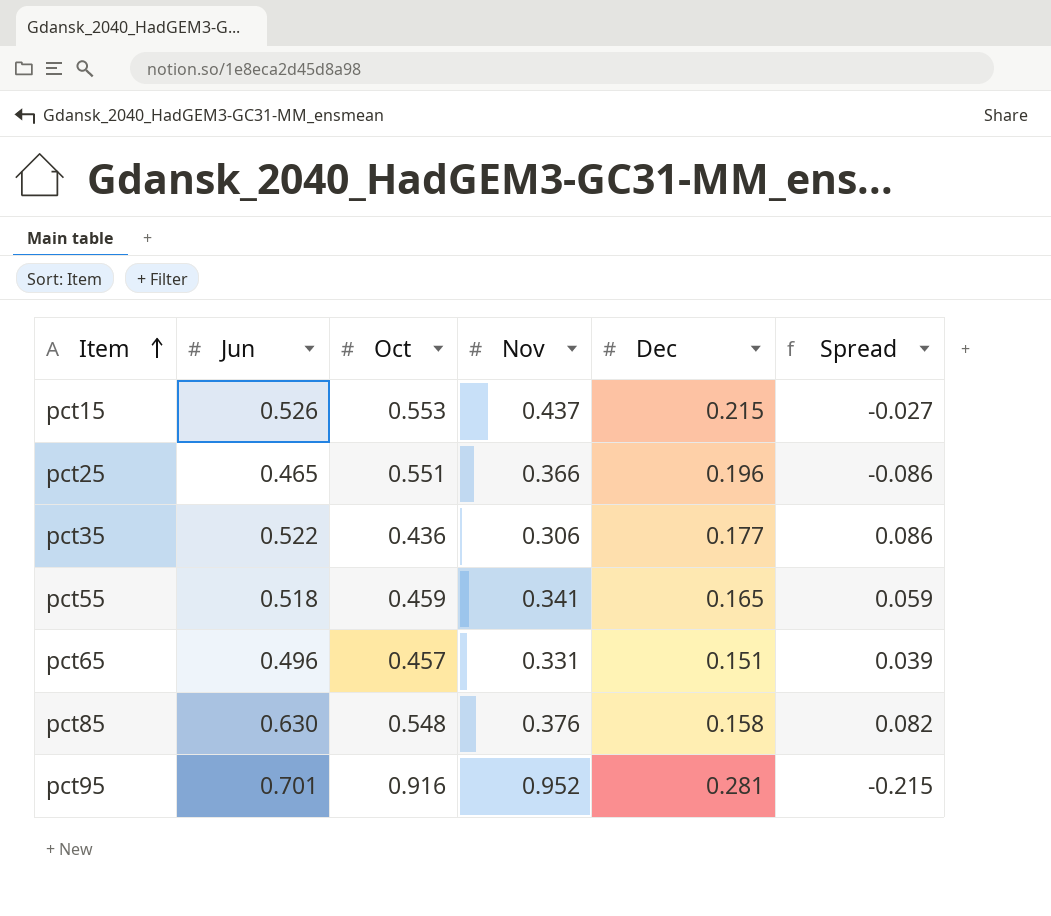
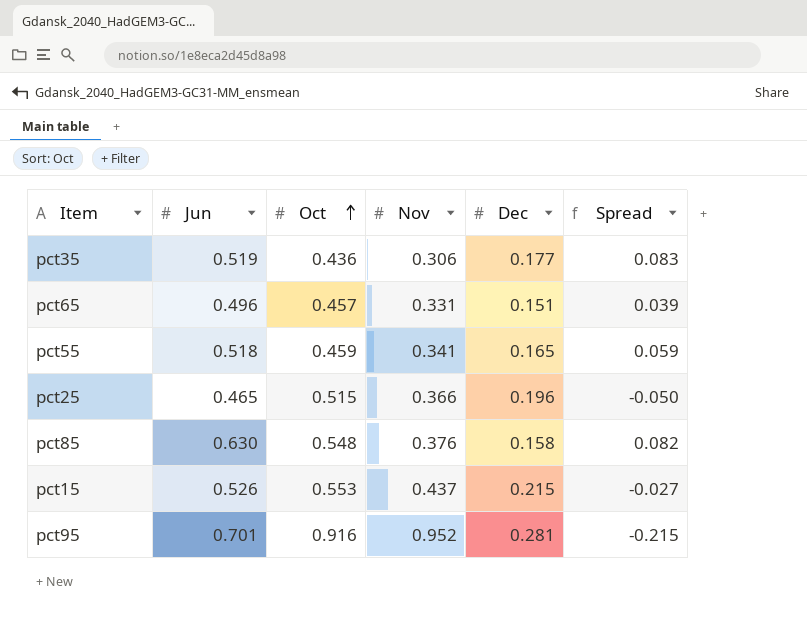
row order: Item ascending -> Oct ascending
pct35 | Jun: 0.522 -> 0.519
pct35 | Spread: 0.086 -> 0.083
pct25 | Oct: 0.551 -> 0.515
pct25 | Spread: -0.086 -> -0.050

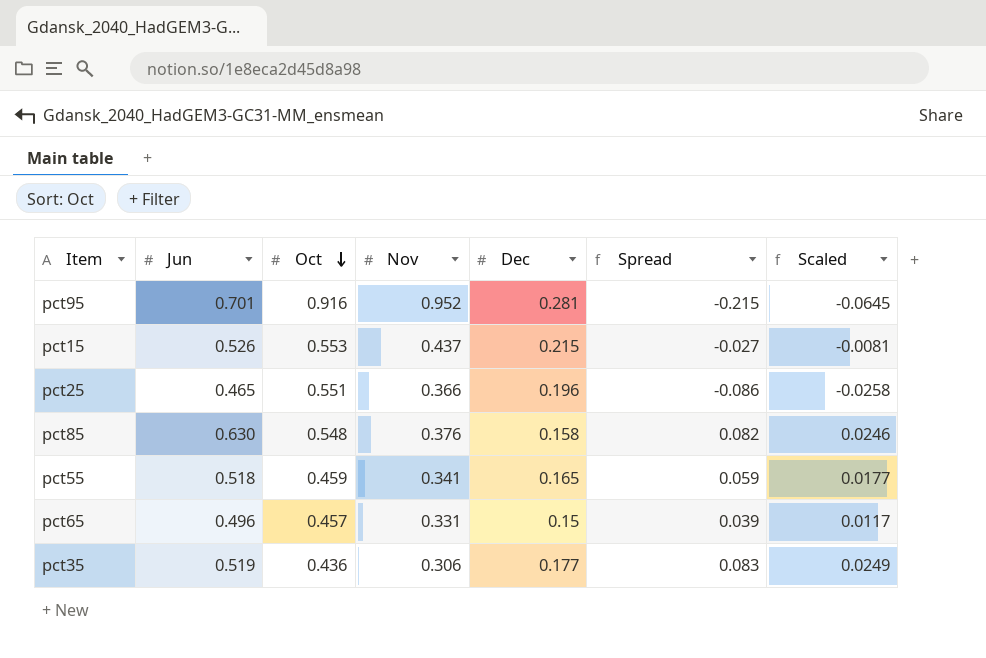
row order: Oct ascending -> Oct descending
column Scaled | formula: none -> [Spread] * 0.3
pct25 | Oct: 0.515 -> 0.551
pct25 | Spread: -0.050 -> -0.086
pct65 | Dec: 0.151 -> 0.15

